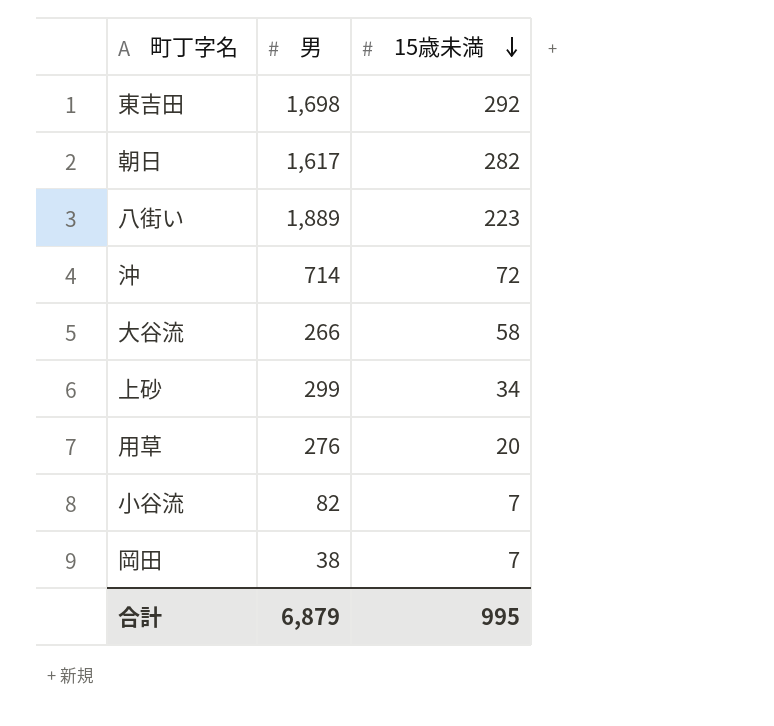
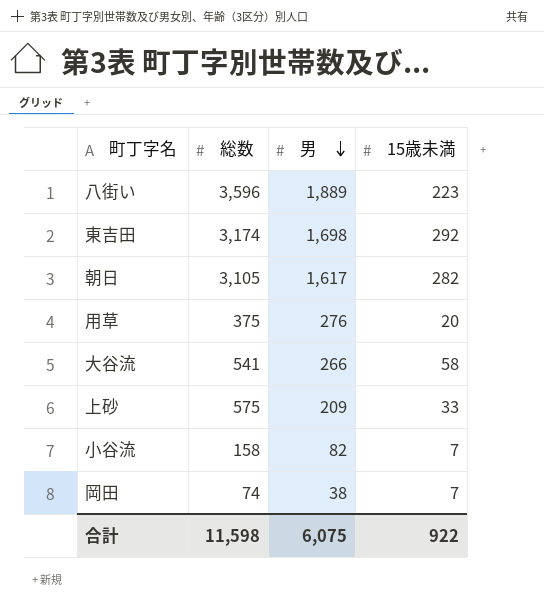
row order: 15歳未満 descending -> 男 descending
column 総数 | position: none -> 2
row 沖: 714 | 72 -> none
上砂 | 男: 299 -> 209
上砂 | 15歳未満: 34 -> 33
合計 | 男: 6,879 -> 6,075
合計 | 15歳未満: 995 -> 922

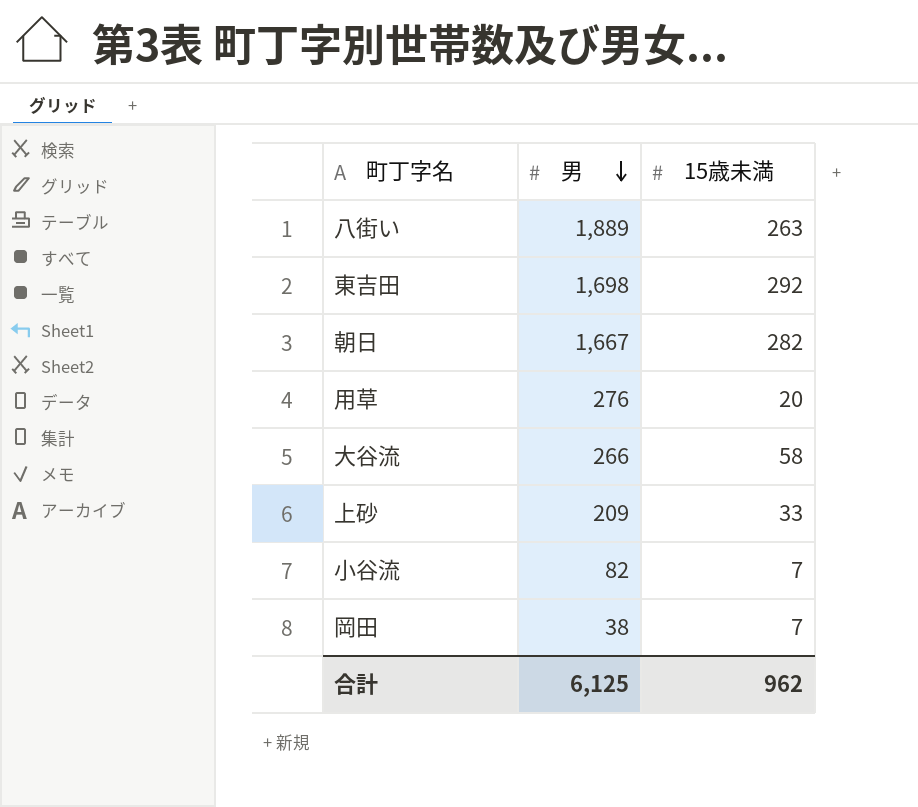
column 総数 | position: 2 -> none
八街い | 15歳未満: 223 -> 263
朝日 | 男: 1,617 -> 1,667
合計 | 男: 6,075 -> 6,125
合計 | 15歳未満: 922 -> 962

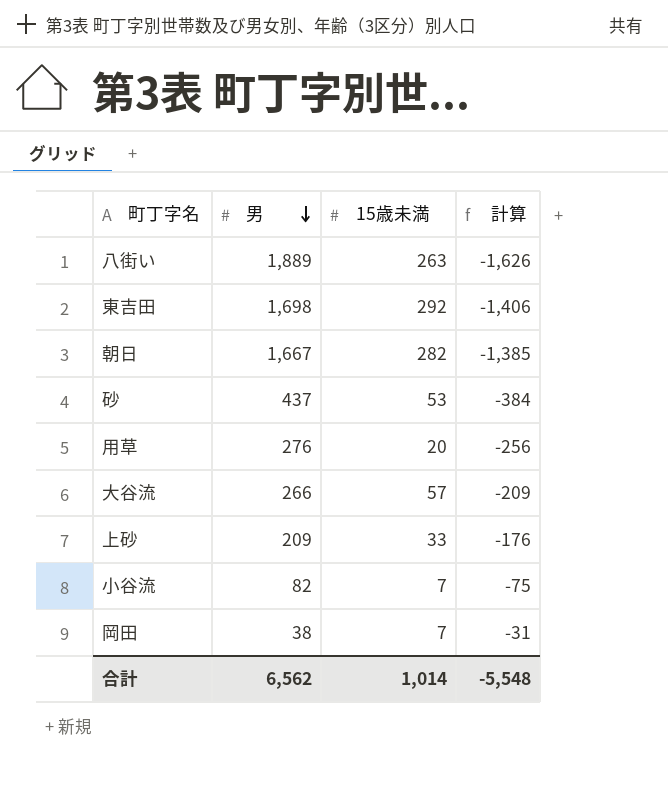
column 計算 | formula: none -> [15歳未満] - [男]
row 砂: none -> 437 | 53 | -384
大谷流 | 15歳未満: 58 -> 57
合計 | 男: 6,125 -> 6,562
合計 | 15歳未満: 962 -> 1,014

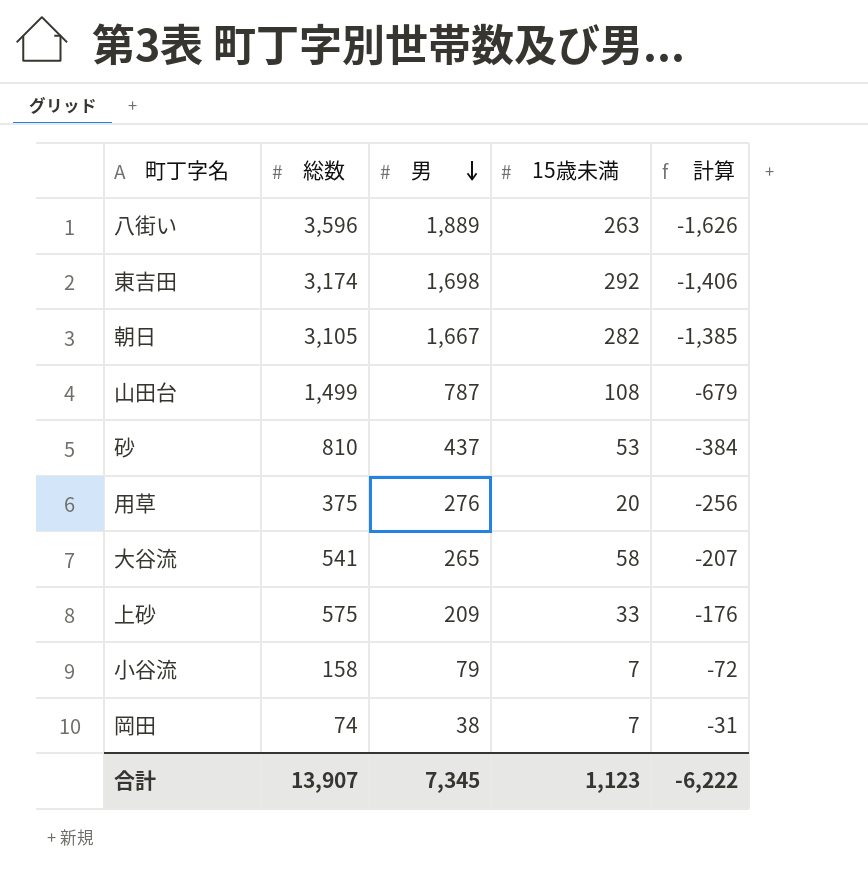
column 総数 | position: none -> 2
row 山田台: none -> 1,499 | 787 | 108 | -679
大谷流 | 男: 266 -> 265
大谷流 | 15歳未満: 57 -> 58
大谷流 | 計算: -209 -> -207
小谷流 | 男: 82 -> 79
小谷流 | 計算: -75 -> -72
合計 | 男: 6,562 -> 7,345
合計 | 15歳未満: 1,014 -> 1,123
合計 | 計算: -5,548 -> -6,222

